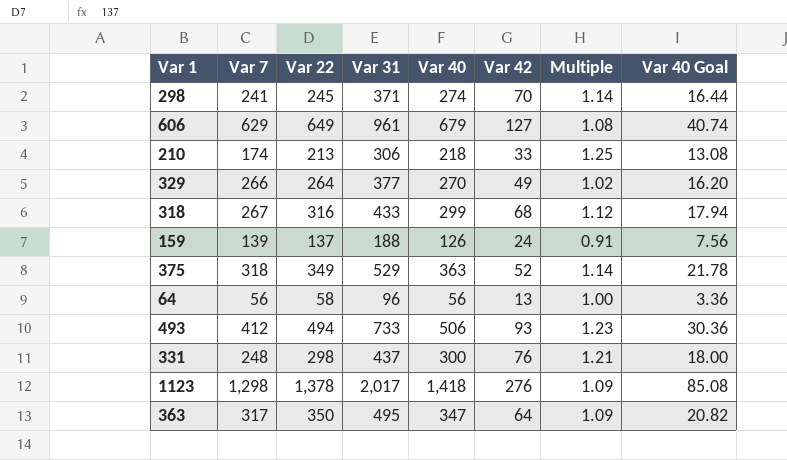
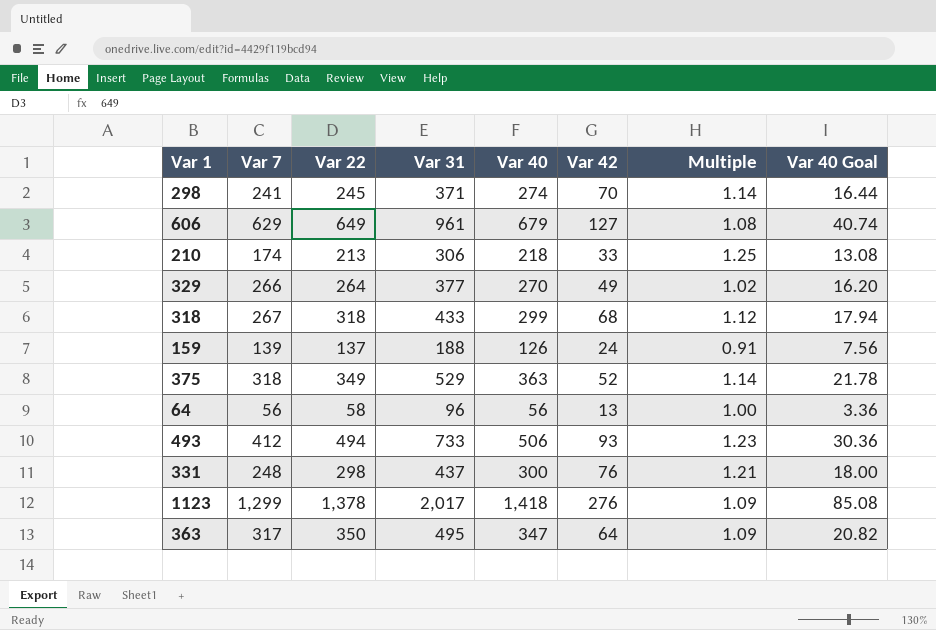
318 | Var 22: 316 -> 318
1123 | Var 7: 1,298 -> 1,299

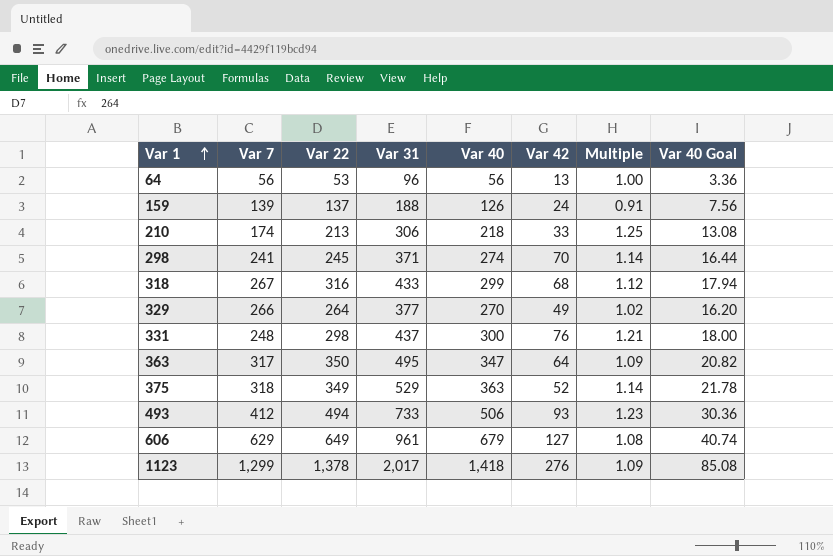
row order: none -> Var 1 ascending
64 | Var 22: 58 -> 53
318 | Var 22: 318 -> 316

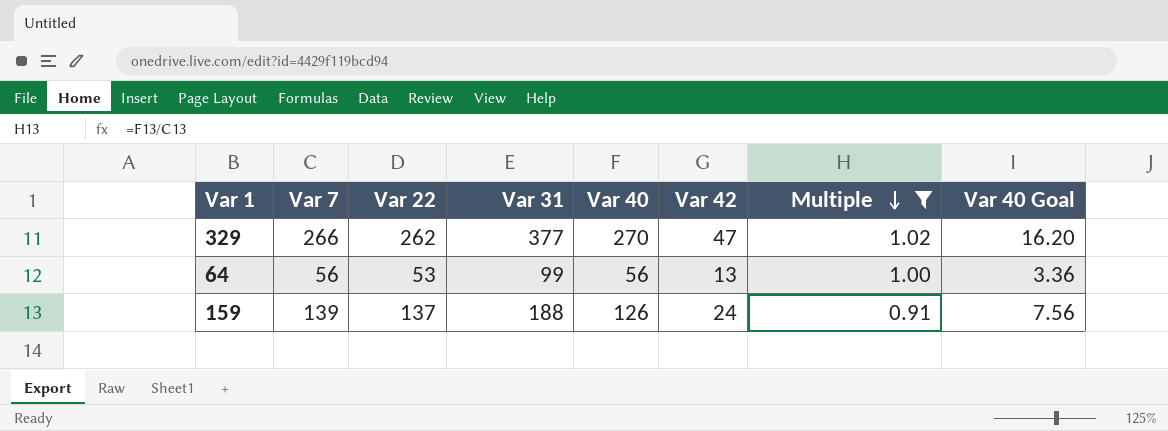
filter: none -> Multiple <= 1.02
row order: Var 1 ascending -> Multiple descending
329 | Var 22: 264 -> 262
329 | Var 42: 49 -> 47
64 | Var 31: 96 -> 99

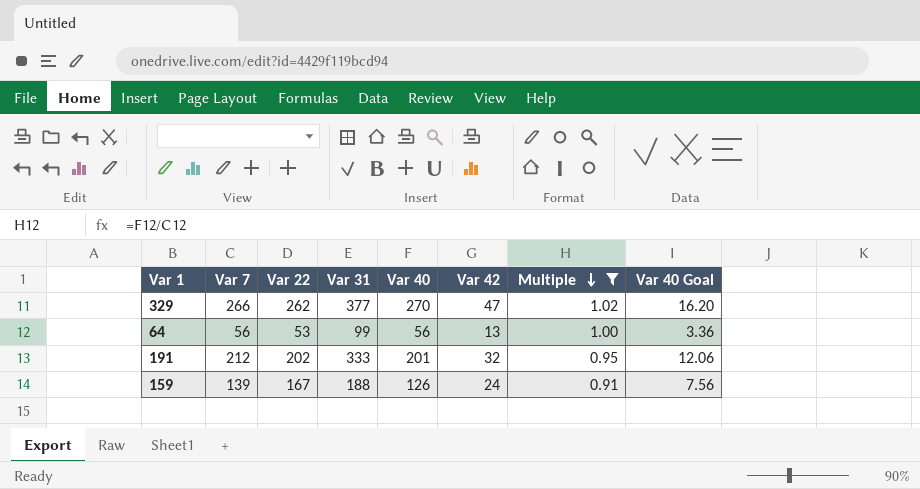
row 191: none -> 212 | 202 | 333 | 201 | 32 | 0.95 | 12.06
159 | Var 22: 137 -> 167

